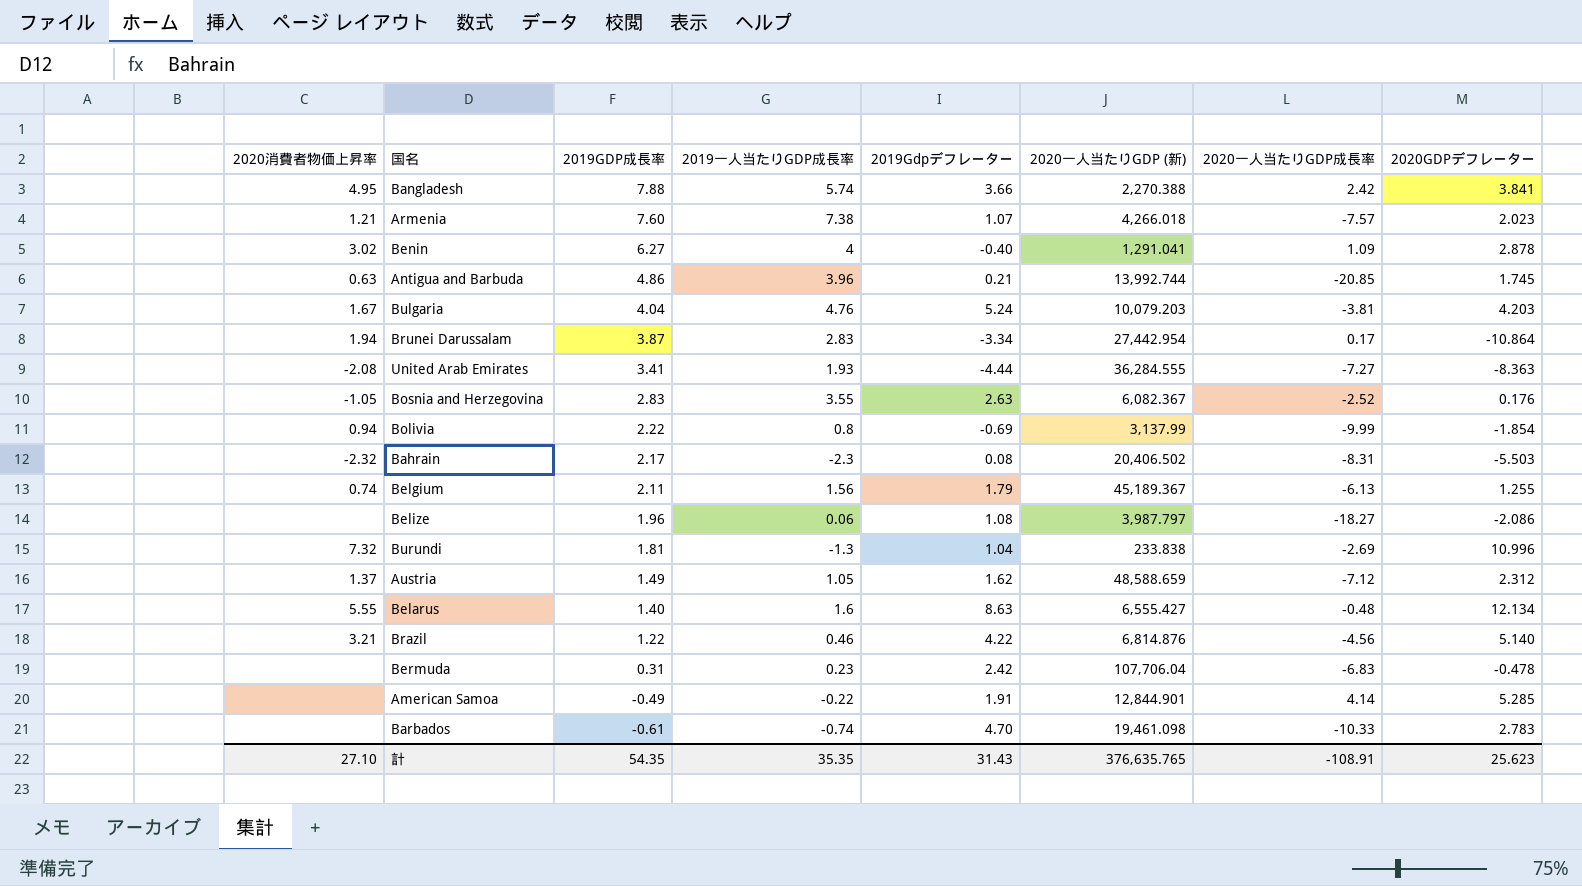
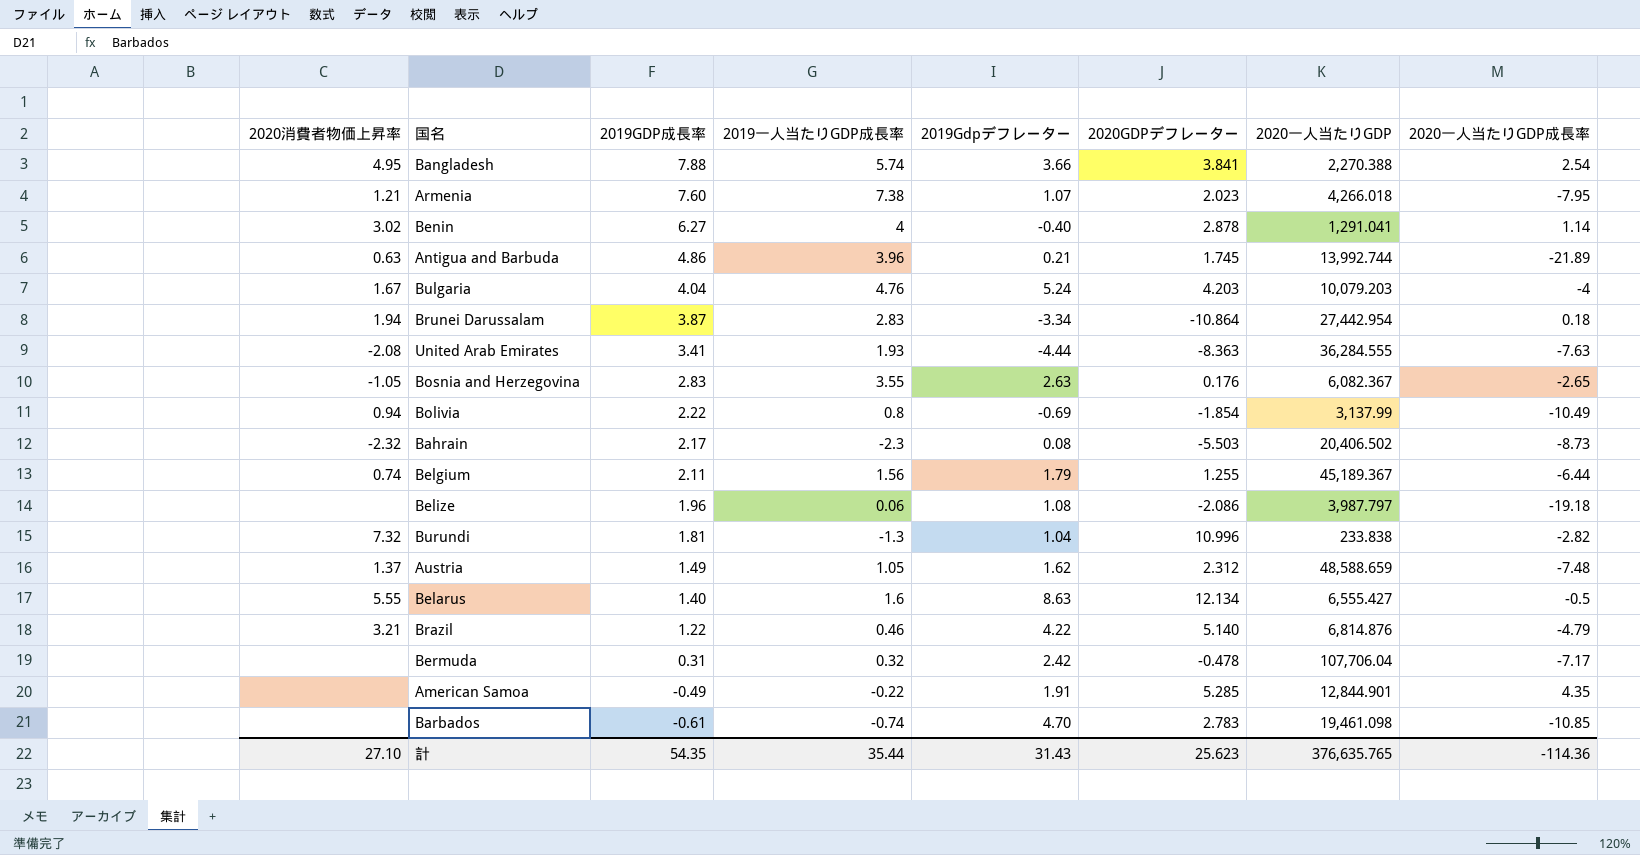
column 2020GDPデフレーター | position: 8 -> 6
column name: 2020一人当たりGDP (新) -> 2020一人当たりGDP
Bangladesh | 2020一人当たりGDP成長率: 2.42 -> 2.54
Armenia | 2020一人当たりGDP成長率: -7.57 -> -7.95
Benin | 2020一人当たりGDP成長率: 1.09 -> 1.14
Antigua and Barbuda | 2020一人当たりGDP成長率: -20.85 -> -21.89
Bulgaria | 2020一人当たりGDP成長率: -3.81 -> -4
Brunei Darussalam | 2020一人当たりGDP成長率: 0.17 -> 0.18
United Arab Emirates | 2020一人当たりGDP成長率: -7.27 -> -7.63
Bosnia and Herzegovina | 2020一人当たりGDP成長率: -2.52 -> -2.65
Bolivia | 2020一人当たりGDP成長率: -9.99 -> -10.49
Bahrain | 2020一人当たりGDP成長率: -8.31 -> -8.73
Belgium | 2020一人当たりGDP成長率: -6.13 -> -6.44
Belize | 2020一人当たりGDP成長率: -18.27 -> -19.18
Burundi | 2020一人当たりGDP成長率: -2.69 -> -2.82
Austria | 2020一人当たりGDP成長率: -7.12 -> -7.48
Belarus | 2020一人当たりGDP成長率: -0.48 -> -0.5
Brazil | 2020一人当たりGDP成長率: -4.56 -> -4.79
Bermuda | 2019一人当たりGDP成長率: 0.23 -> 0.32
Bermuda | 2020一人当たりGDP成長率: -6.83 -> -7.17
American Samoa | 2020一人当たりGDP成長率: 4.14 -> 4.35
Barbados | 2020一人当たりGDP成長率: -10.33 -> -10.85
計 | 2019一人当たりGDP成長率: 35.35 -> 35.44
計 | 2020一人当たりGDP成長率: -108.91 -> -114.36

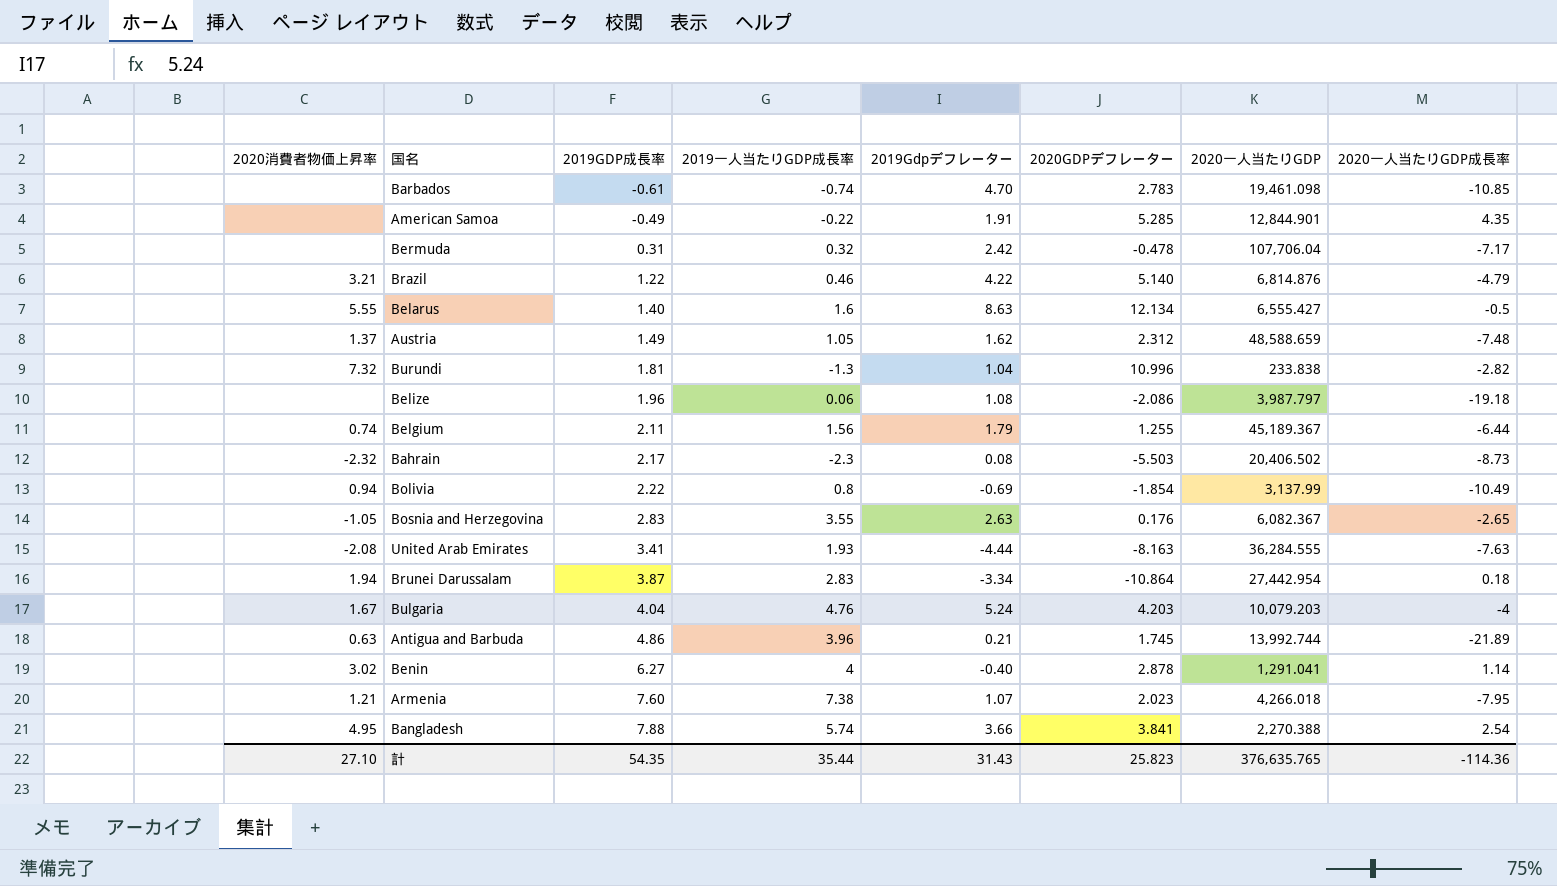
row order: 2019GDP成長率 descending -> 2019GDP成長率 ascending
United Arab Emirates | 2020GDPデフレーター: -8.363 -> -8.163
計 | 2020GDPデフレーター: 25.623 -> 25.823

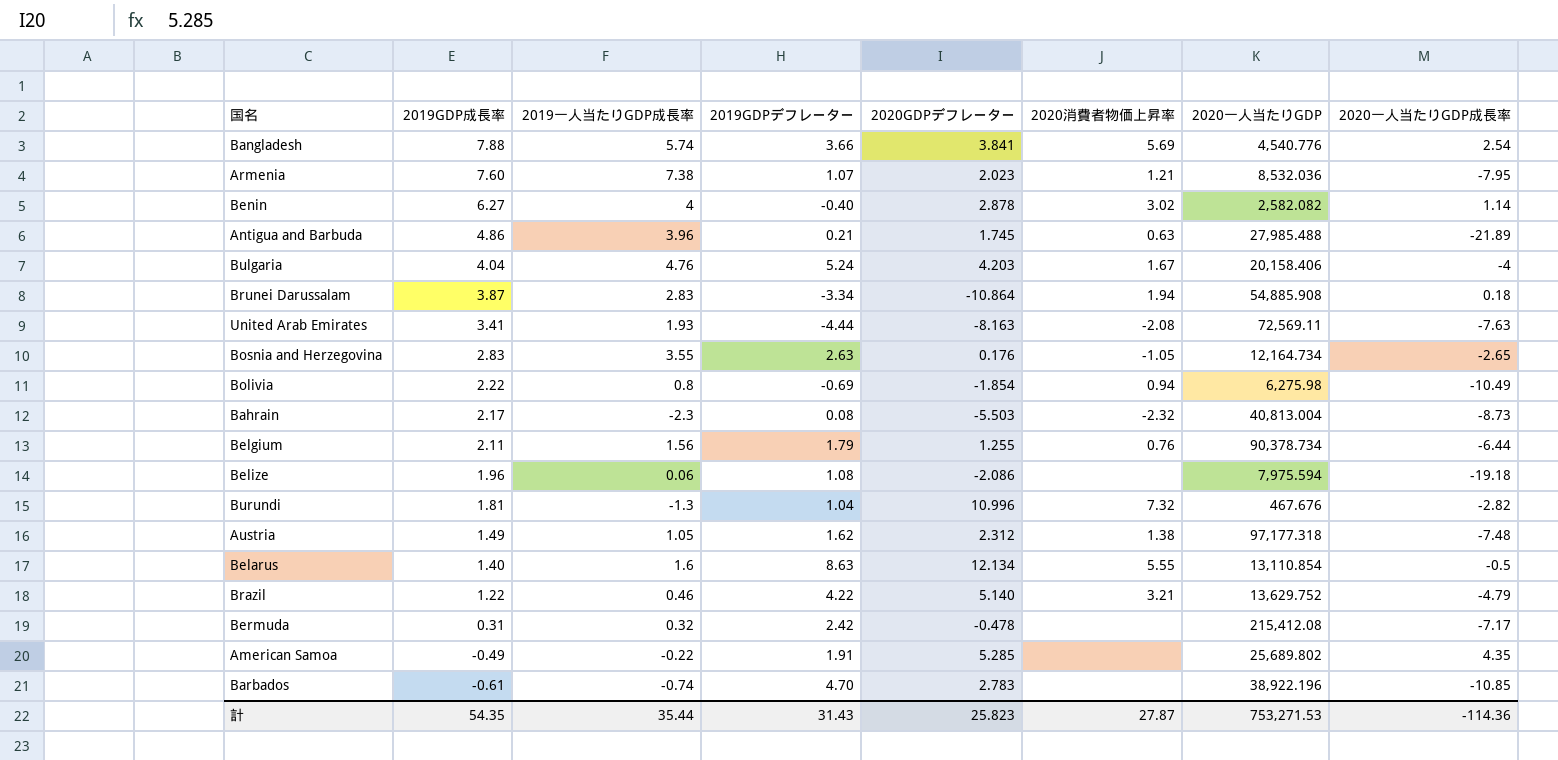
row order: 2019GDP成長率 ascending -> 2019GDP成長率 descending
column name: 2019Gdpデフレーター -> 2019GDPデフレーター
column 2020消費者物価上昇率 | position: 1 -> 6
Bangladesh | 2020消費者物価上昇率: 4.95 -> 5.69
Bangladesh | 2020一人当たりGDP: 2,270.388 -> 4,540.776
Armenia | 2020一人当たりGDP: 4,266.018 -> 8,532.036
Benin | 2020一人当たりGDP: 1,291.041 -> 2,582.082
Antigua and Barbuda | 2020一人当たりGDP: 13,992.744 -> 27,985.488
Bulgaria | 2020一人当たりGDP: 10,079.203 -> 20,158.406
Brunei Darussalam | 2020一人当たりGDP: 27,442.954 -> 54,885.908
United Arab Emirates | 2020一人当たりGDP: 36,284.555 -> 72,569.11
Bosnia and Herzegovina | 2020一人当たりGDP: 6,082.367 -> 12,164.734
Bolivia | 2020一人当たりGDP: 3,137.99 -> 6,275.98
Bahrain | 2020一人当たりGDP: 20,406.502 -> 40,813.004
Belgium | 2020消費者物価上昇率: 0.74 -> 0.76
Belgium | 2020一人当たりGDP: 45,189.367 -> 90,378.734
Belize | 2020一人当たりGDP: 3,987.797 -> 7,975.594
Burundi | 2020一人当たりGDP: 233.838 -> 467.676
Austria | 2020消費者物価上昇率: 1.37 -> 1.38
Austria | 2020一人当たりGDP: 48,588.659 -> 97,177.318
Belarus | 2020一人当たりGDP: 6,555.427 -> 13,110.854
Brazil | 2020一人当たりGDP: 6,814.876 -> 13,629.752
Bermuda | 2020一人当たりGDP: 107,706.04 -> 215,412.08
American Samoa | 2020一人当たりGDP: 12,844.901 -> 25,689.802
Barbados | 2020一人当たりGDP: 19,461.098 -> 38,922.196
計 | 2020消費者物価上昇率: 27.10 -> 27.87
計 | 2020一人当たりGDP: 376,635.765 -> 753,271.53

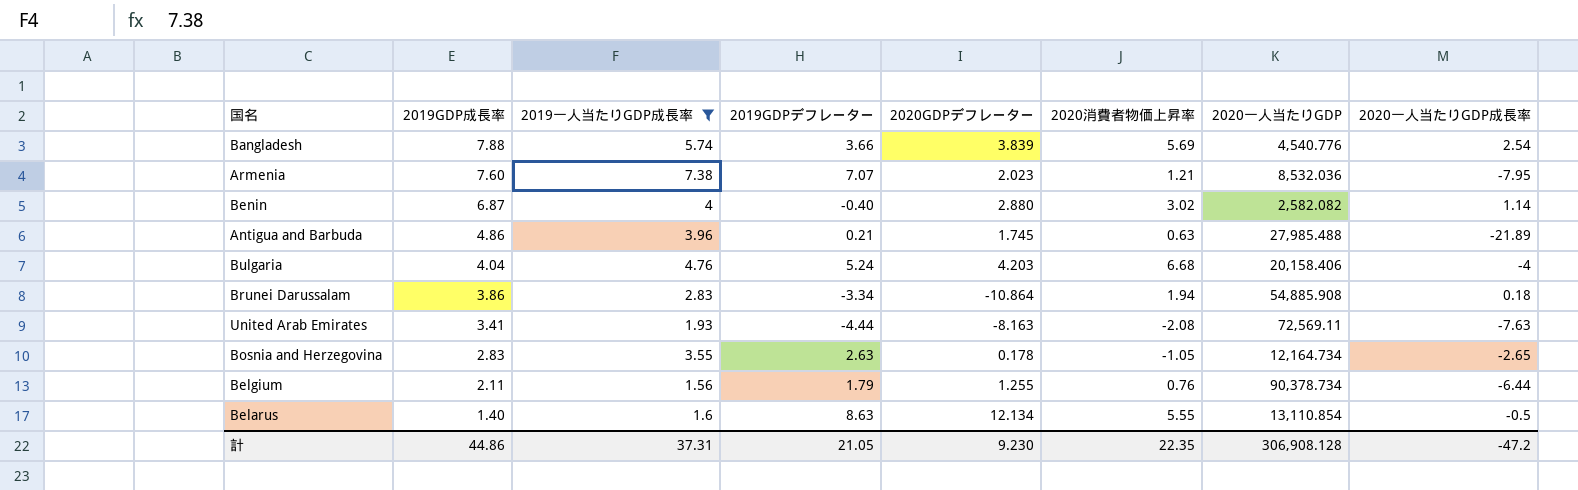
filter: none -> 2019一人当たりGDP成長率 >= 1.56
Bangladesh | 2020GDPデフレーター: 3.841 -> 3.839
Armenia | 2019GDPデフレーター: 1.07 -> 7.07
Benin | 2019GDP成長率: 6.27 -> 6.87
Benin | 2020GDPデフレーター: 2.878 -> 2.880
Bulgaria | 2020消費者物価上昇率: 1.67 -> 6.68
Brunei Darussalam | 2019GDP成長率: 3.87 -> 3.86
Bosnia and Herzegovina | 2020GDPデフレーター: 0.176 -> 0.178
計 | 2019GDP成長率: 54.35 -> 44.86
計 | 2019一人当たりGDP成長率: 35.44 -> 37.31
計 | 2019GDPデフレーター: 31.43 -> 21.05
計 | 2020GDPデフレーター: 25.823 -> 9.230
計 | 2020消費者物価上昇率: 27.87 -> 22.35
計 | 2020一人当たりGDP: 753,271.53 -> 306,908.128
計 | 2020一人当たりGDP成長率: -114.36 -> -47.2

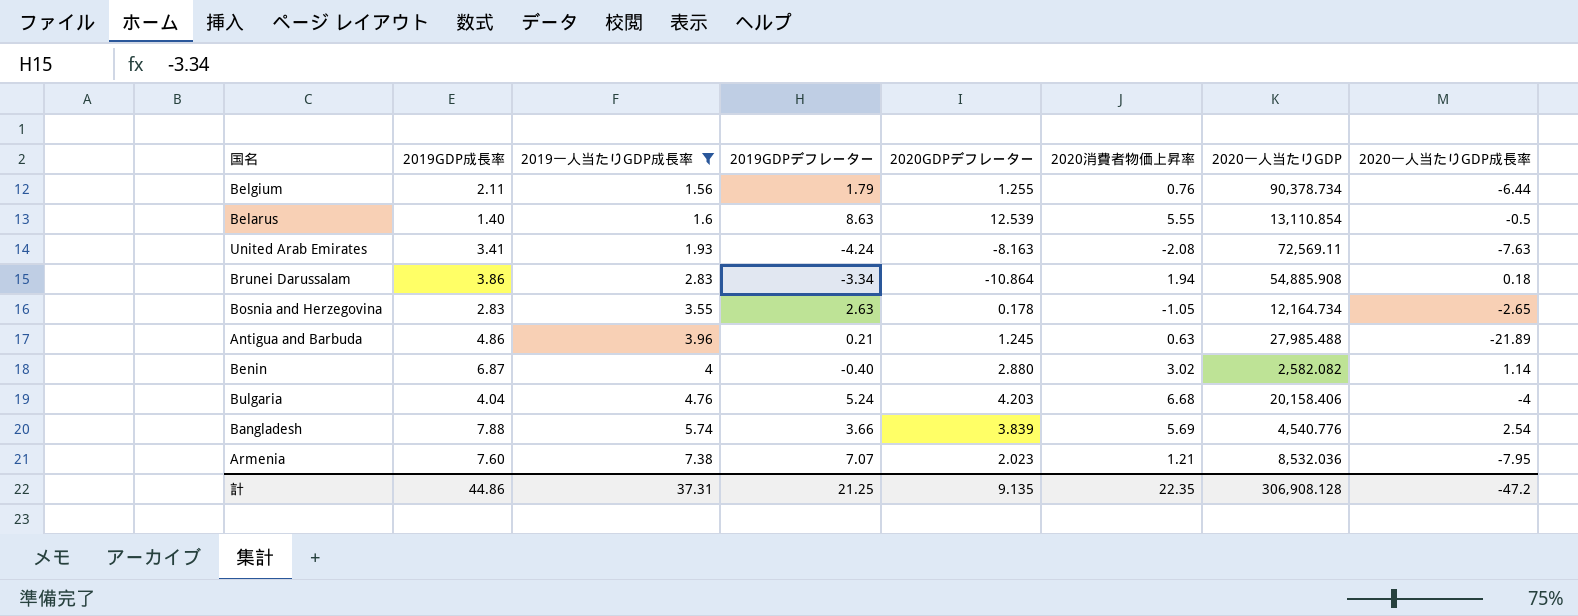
row order: 2019GDP成長率 descending -> 2019一人当たりGDP成長率 ascending
Belarus | 2020GDPデフレーター: 12.134 -> 12.539
United Arab Emirates | 2019GDPデフレーター: -4.44 -> -4.24
Antigua and Barbuda | 2020GDPデフレーター: 1.745 -> 1.245
計 | 2019GDPデフレーター: 21.05 -> 21.25
計 | 2020GDPデフレーター: 9.230 -> 9.135

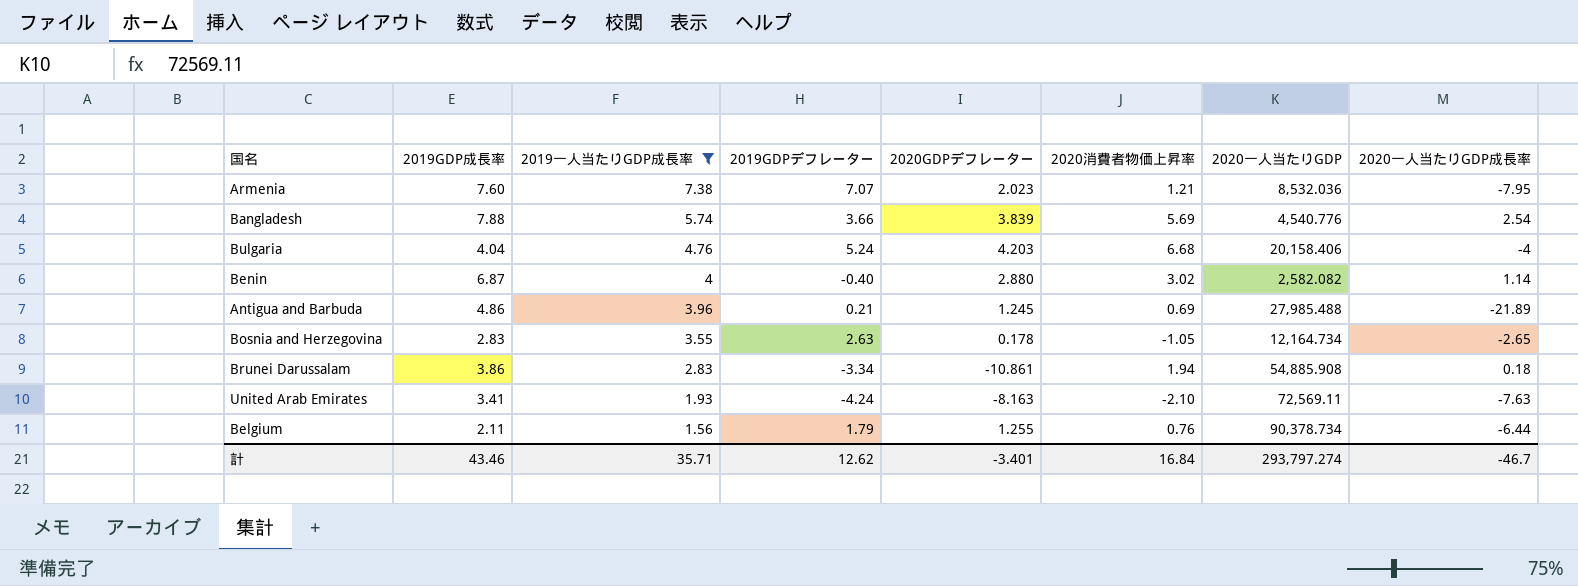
row order: 2019一人当たりGDP成長率 ascending -> 2019一人当たりGDP成長率 descending
row Belarus: 1.40 | 1.6 | 8.63 | 12.539 | 5.55 | 13,110.854 | -0.5 -> none
Antigua and Barbuda | 2020消費者物価上昇率: 0.63 -> 0.69
Brunei Darussalam | 2020GDPデフレーター: -10.864 -> -10.861
United Arab Emirates | 2020消費者物価上昇率: -2.08 -> -2.10
計 | 2019GDP成長率: 44.86 -> 43.46
計 | 2019一人当たりGDP成長率: 37.31 -> 35.71
計 | 2019GDPデフレーター: 21.25 -> 12.62
計 | 2020GDPデフレーター: 9.135 -> -3.401
計 | 2020消費者物価上昇率: 22.35 -> 16.84
計 | 2020一人当たりGDP: 306,908.128 -> 293,797.274
計 | 2020一人当たりGDP成長率: -47.2 -> -46.7

